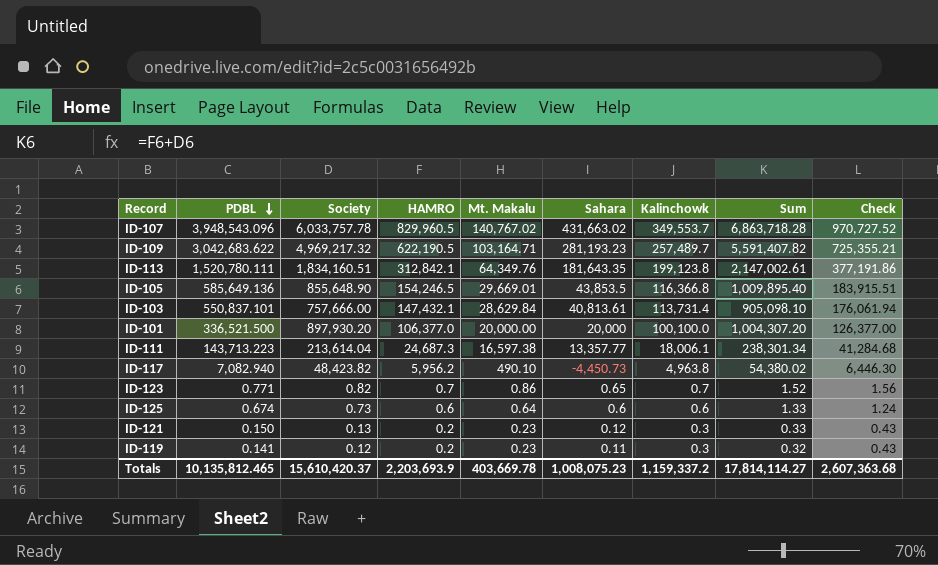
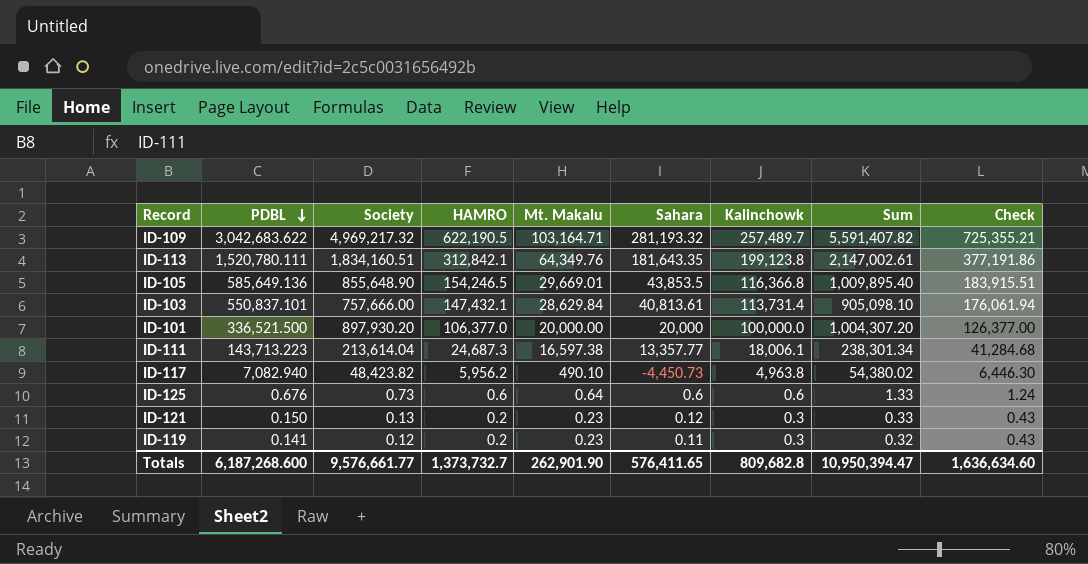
row ID-107: 3,948,543.096 | 6,033,757.78 | 829,960.5 | 140,767.02 | 431,663.02 | 349,553.7 | 6,863,718.28 | 970,727.52 -> none
row ID-123: 0.771 | 0.82 | 0.7 | 0.86 | 0.65 | 0.7 | 1.52 | 1.56 -> none
ID-109 | Sahara: 281,193.23 -> 281,193.32
ID-101 | Kalinchowk: 100,100.0 -> 100,000.0
ID-125 | PDBL: 0.674 -> 0.676
Totals | PDBL: 10,135,812.465 -> 6,187,268.600
Totals | Society: 15,610,420.37 -> 9,576,661.77
Totals | HAMRO: 2,203,693.9 -> 1,373,732.7
Totals | Mt. Makalu: 403,669.78 -> 262,901.90
Totals | Sahara: 1,008,075.23 -> 576,411.65
Totals | Kalinchowk: 1,159,337.2 -> 809,682.8
Totals | Sum: 17,814,114.27 -> 10,950,394.47
Totals | Check: 2,607,363.68 -> 1,636,634.60

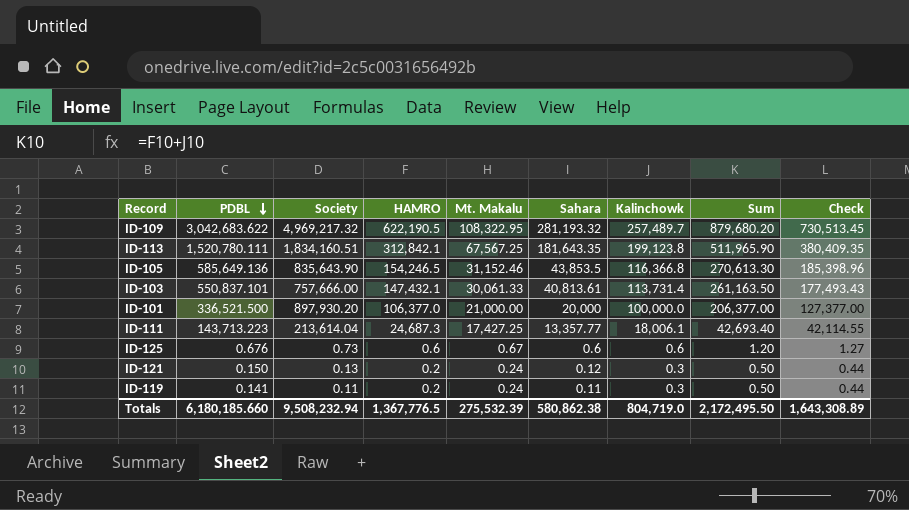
column Sum | formula: [Society] + [HAMRO] -> [HAMRO] + [Kalinchowk]
row ID-117: 7,082.940 | 48,423.82 | 5,956.2 | 490.10 | -4,450.73 | 4,963.8 | 54,380.02 | 6,446.30 -> none
ID-109 | Mt. Makalu: 103,164.71 -> 108,322.95
ID-109 | Check: 725,355.21 -> 730,513.45
ID-113 | Mt. Makalu: 64,349.76 -> 67,567.25
ID-113 | Check: 377,191.86 -> 380,409.35
ID-105 | Society: 855,648.90 -> 835,643.90
ID-105 | Mt. Makalu: 29,669.01 -> 31,152.46
ID-105 | Check: 183,915.51 -> 185,398.96
ID-103 | Mt. Makalu: 28,629.84 -> 30,061.33
ID-103 | Check: 176,061.94 -> 177,493.43
ID-101 | Mt. Makalu: 20,000.00 -> 21,000.00
ID-101 | Check: 126,377.00 -> 127,377.00
ID-111 | Mt. Makalu: 16,597.38 -> 17,427.25
ID-111 | Check: 41,284.68 -> 42,114.55
ID-125 | Mt. Makalu: 0.64 -> 0.67
ID-125 | Check: 1.24 -> 1.27
ID-121 | Mt. Makalu: 0.23 -> 0.24
ID-121 | Check: 0.43 -> 0.44
ID-119 | Society: 0.12 -> 0.11
ID-119 | Mt. Makalu: 0.23 -> 0.24
ID-119 | Check: 0.43 -> 0.44
Totals | PDBL: 6,187,268.600 -> 6,180,185.660
Totals | Society: 9,576,661.77 -> 9,508,232.94
Totals | HAMRO: 1,373,732.7 -> 1,367,776.5
Totals | Mt. Makalu: 262,901.90 -> 275,532.39
Totals | Sahara: 576,411.65 -> 580,862.38
Totals | Kalinchowk: 809,682.8 -> 804,719.0
Totals | Sum: 10,950,394.47 -> 2,172,495.50
Totals | Check: 1,636,634.60 -> 1,643,308.89

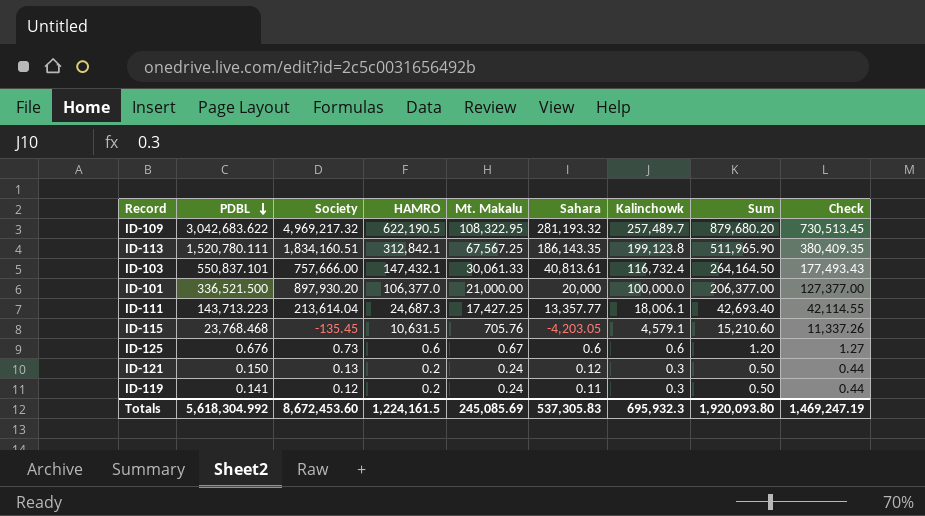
row ID-105: 585,649.136 | 835,643.90 | 154,246.5 | 31,152.46 | 43,853.5 | 116,366.8 | 270,613.30 | 185,398.96 -> none
ID-113 | Sahara: 181,643.35 -> 186,143.35
ID-103 | Kalinchowk: 113,731.4 -> 116,732.4
ID-103 | Sum: 261,163.50 -> 264,164.50
row ID-115: none -> 23,768.468 | -135.45 | 10,631.5 | 705.76 | -4,203.05 | 4,579.1 | 15,210.60 | 11,337.26
ID-119 | Society: 0.11 -> 0.12
Totals | PDBL: 6,180,185.660 -> 5,618,304.992
Totals | Society: 9,508,232.94 -> 8,672,453.60
Totals | HAMRO: 1,367,776.5 -> 1,224,161.5
Totals | Mt. Makalu: 275,532.39 -> 245,085.69
Totals | Sahara: 580,862.38 -> 537,305.83
Totals | Kalinchowk: 804,719.0 -> 695,932.3
Totals | Sum: 2,172,495.50 -> 1,920,093.80
Totals | Check: 1,643,308.89 -> 1,469,247.19

